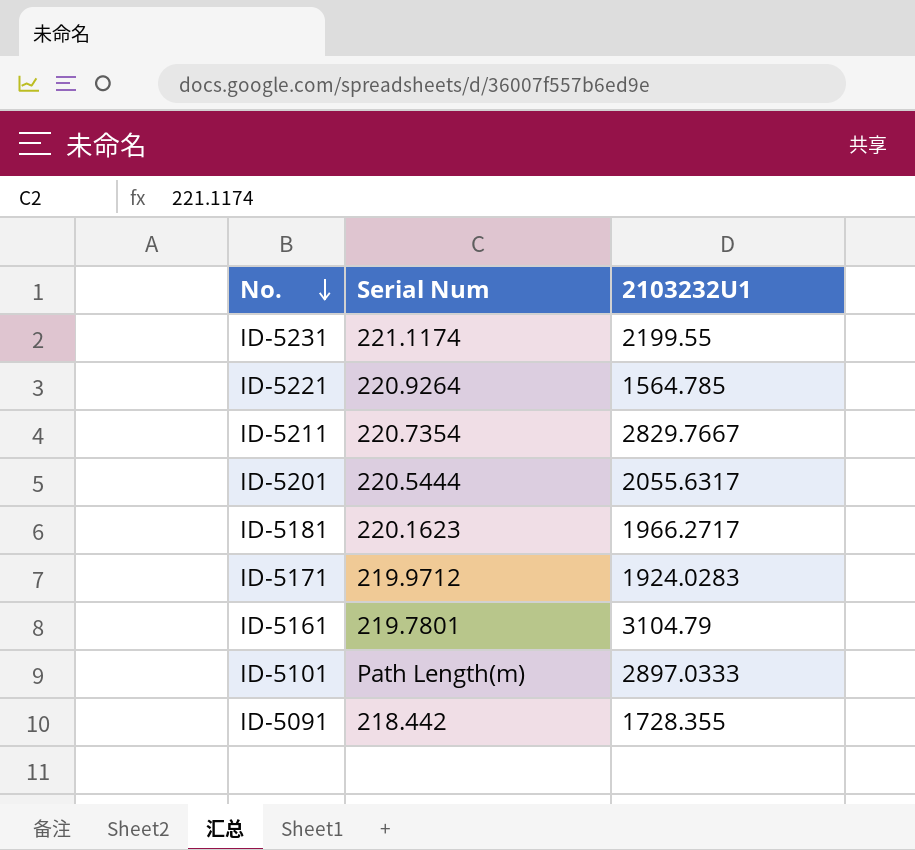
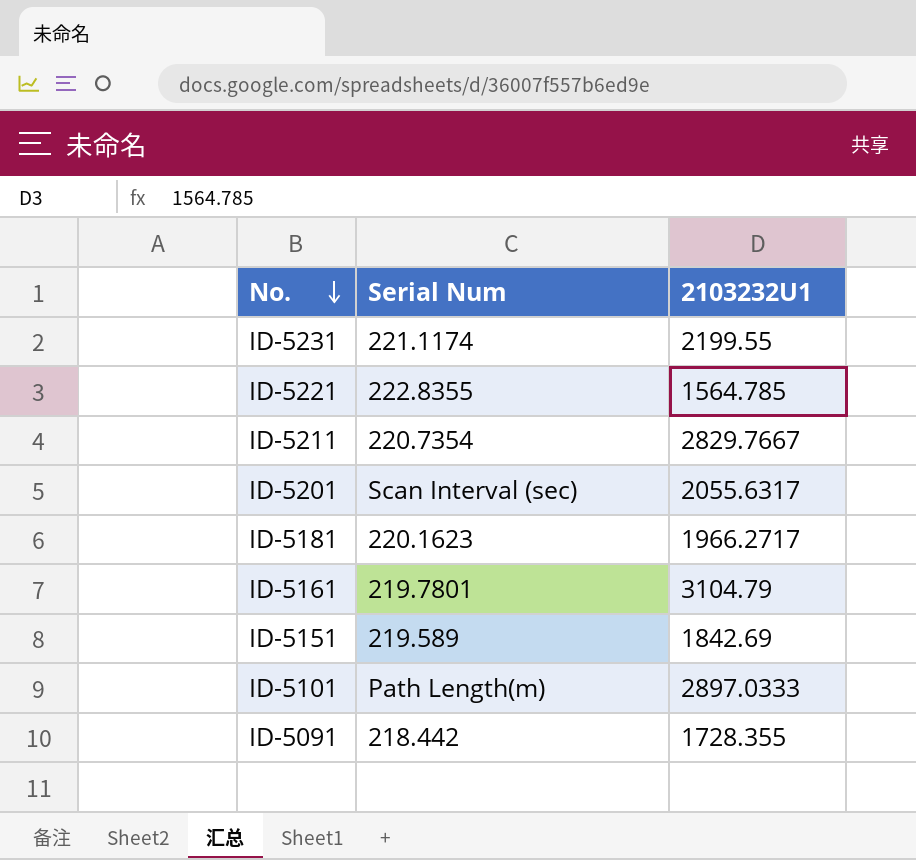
row ID-5171: 219.9712 | 1924.0283 -> none
ID-5221 | Serial Num: 220.9264 -> 222.8355
ID-5201 | Serial Num: 220.5444 -> Scan Interval (sec)
row ID-5151: none -> 219.589 | 1842.69

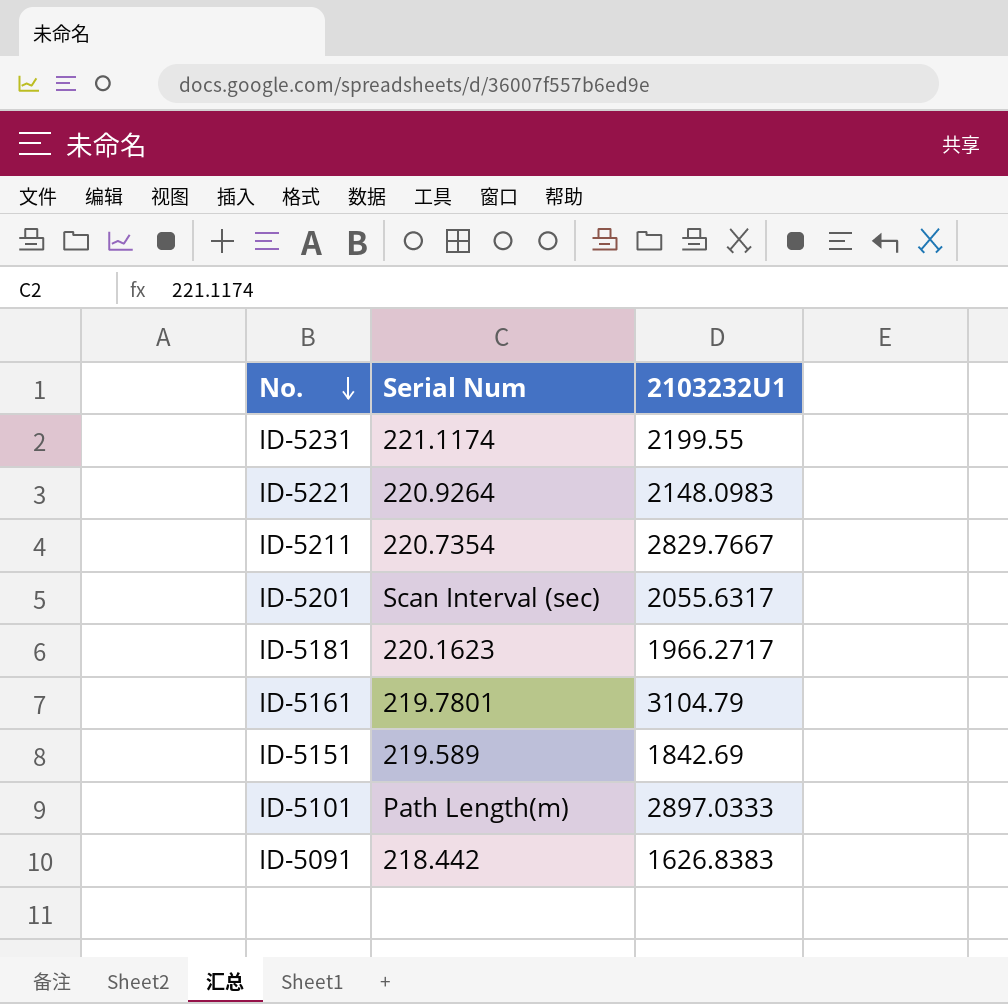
ID-5221 | Serial Num: 222.8355 -> 220.9264
ID-5221 | 2103232U1: 1564.785 -> 2148.0983
ID-5091 | 2103232U1: 1728.355 -> 1626.8383

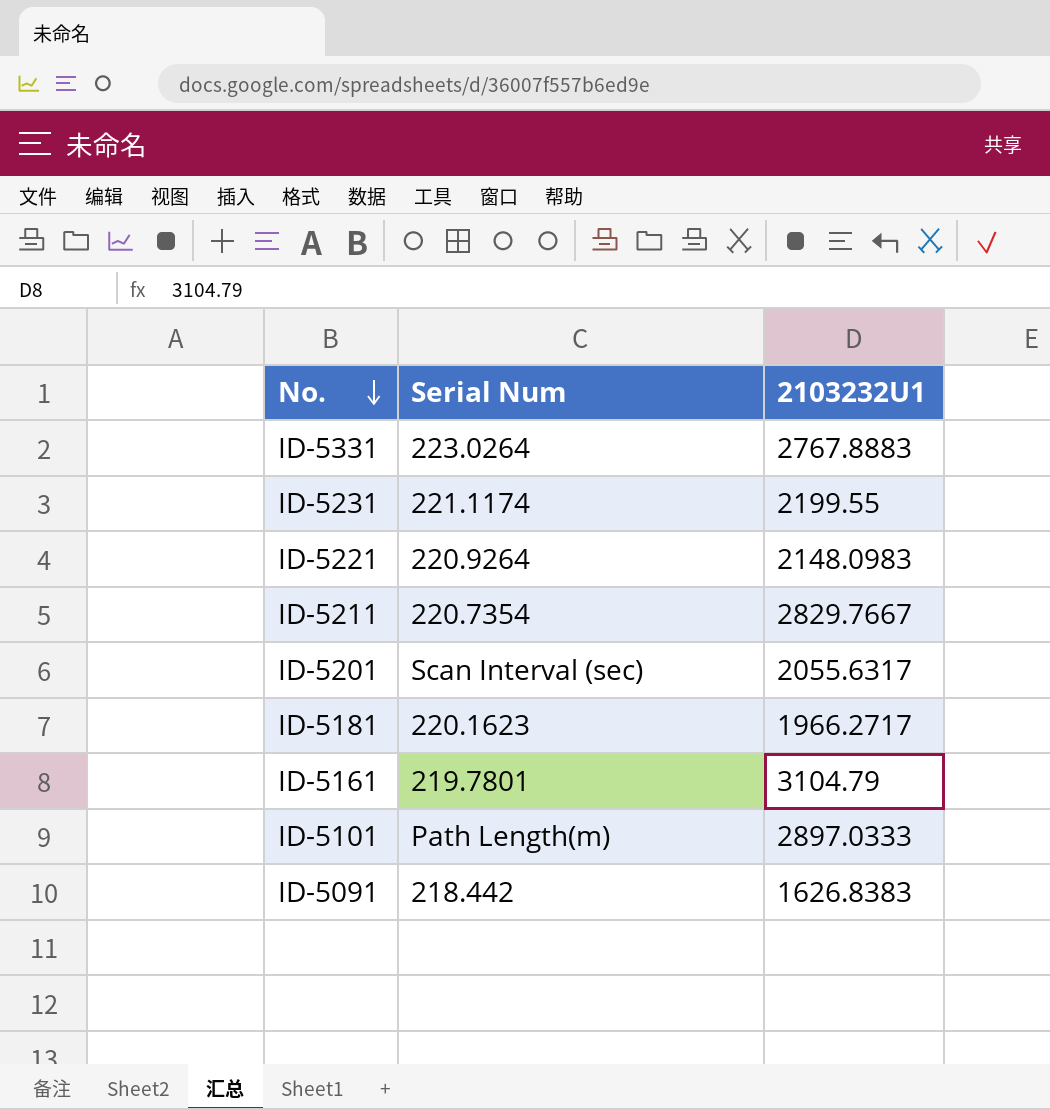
row ID-5151: 219.589 | 1842.69 -> none
row ID-5331: none -> 223.0264 | 2767.8883

